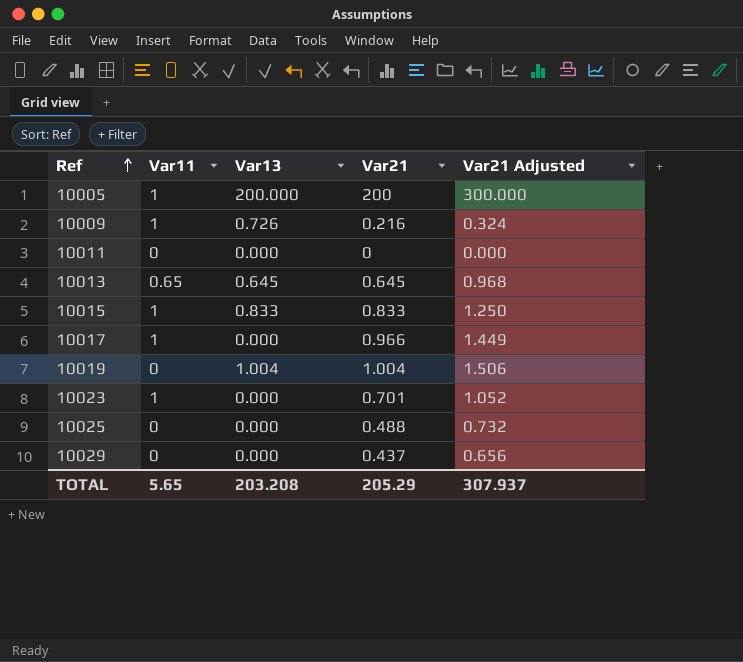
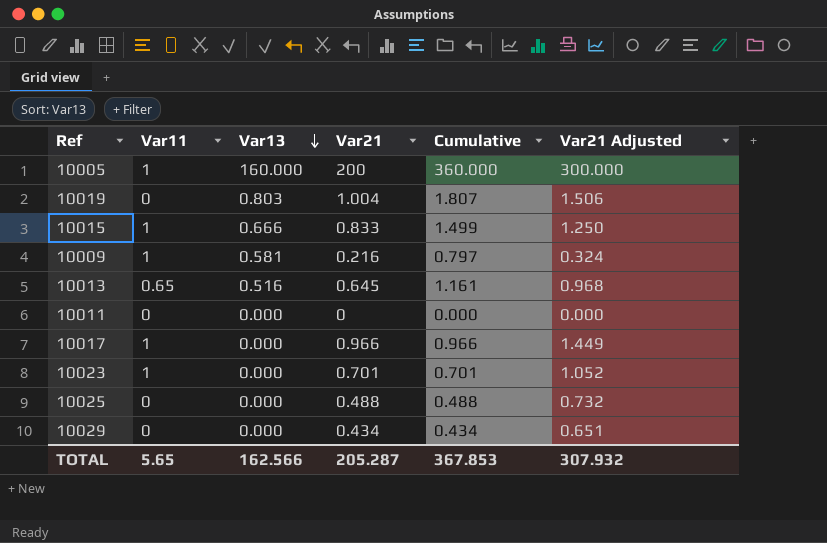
row order: Ref ascending -> Var13 descending
column Cumulative | formula: none -> [Var13] + [Var21]
10005 | Var13: 200.000 -> 160.000
10019 | Var13: 1.004 -> 0.803
10015 | Var13: 0.833 -> 0.666
10009 | Var13: 0.726 -> 0.581
10013 | Var13: 0.645 -> 0.516
10029 | Var21: 0.437 -> 0.434
10029 | Var21 Adjusted: 0.656 -> 0.651
TOTAL | Var13: 203.208 -> 162.566
TOTAL | Var21: 205.29 -> 205.287
TOTAL | Var21 Adjusted: 307.937 -> 307.932

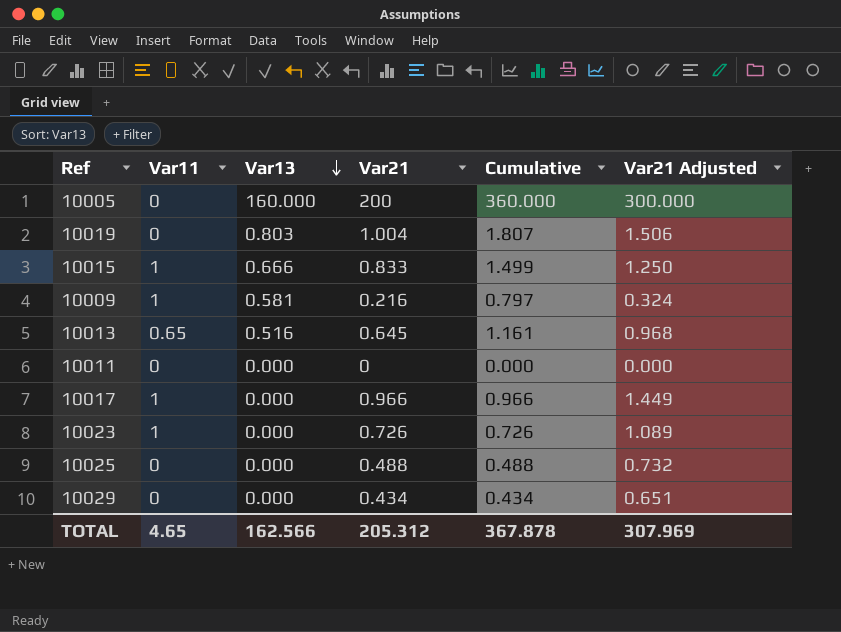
10005 | Var11: 1 -> 0
10023 | Var21: 0.701 -> 0.726
10023 | Cumulative: 0.701 -> 0.726
10023 | Var21 Adjusted: 1.052 -> 1.089
TOTAL | Var11: 5.65 -> 4.65
TOTAL | Var21: 205.287 -> 205.312
TOTAL | Cumulative: 367.853 -> 367.878
TOTAL | Var21 Adjusted: 307.932 -> 307.969

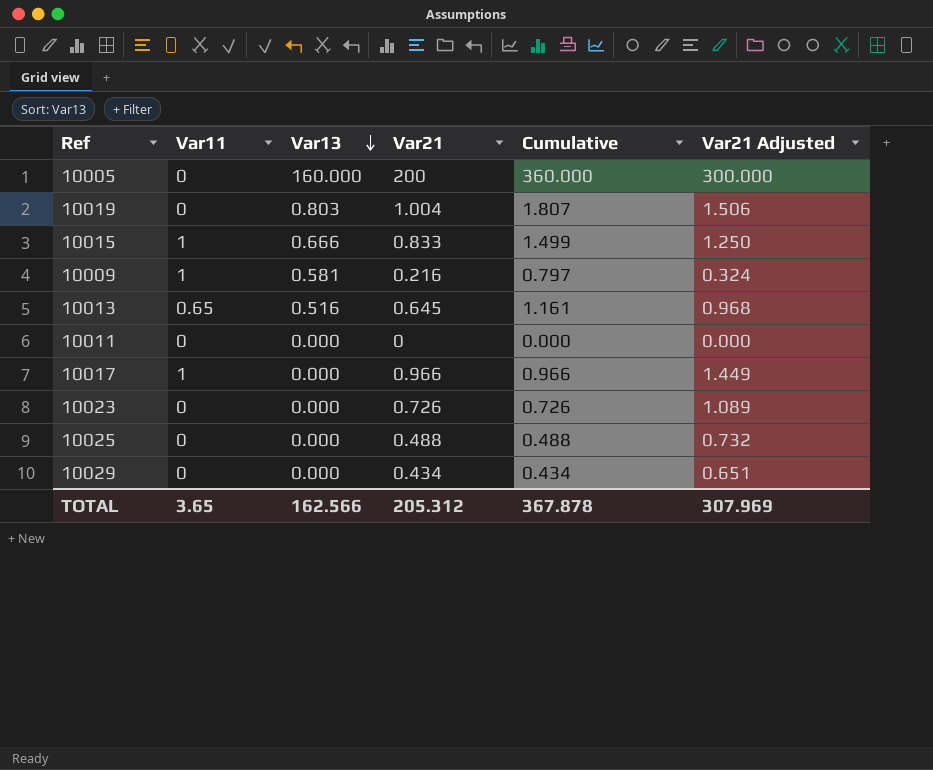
10023 | Var11: 1 -> 0
TOTAL | Var11: 4.65 -> 3.65

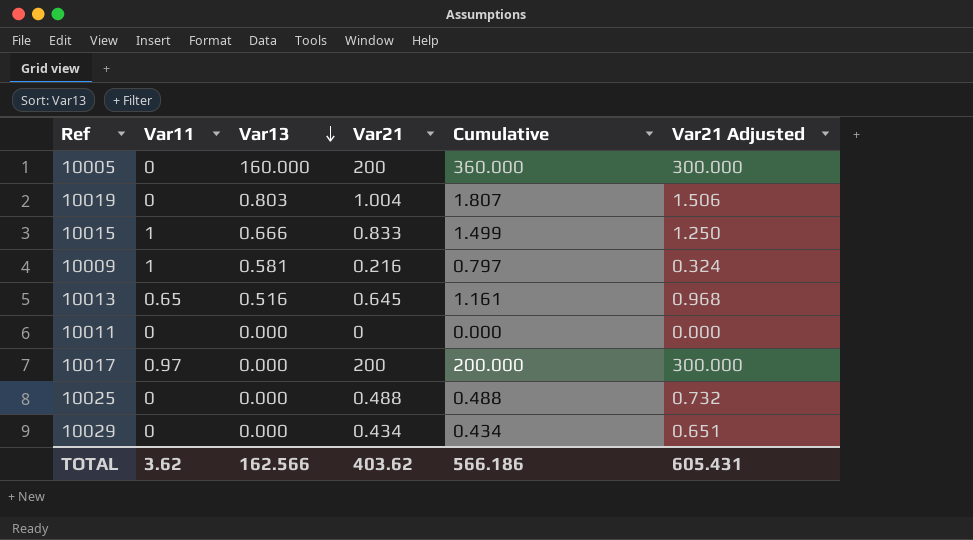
row 10023: 0 | 0.000 | 0.726 | 0.726 | 1.089 -> none
10017 | Var11: 1 -> 0.97
10017 | Var21: 0.966 -> 200
10017 | Cumulative: 0.966 -> 200.000
10017 | Var21 Adjusted: 1.449 -> 300.000
TOTAL | Var11: 3.65 -> 3.62
TOTAL | Var21: 205.312 -> 403.62
TOTAL | Cumulative: 367.878 -> 566.186
TOTAL | Var21 Adjusted: 307.969 -> 605.431

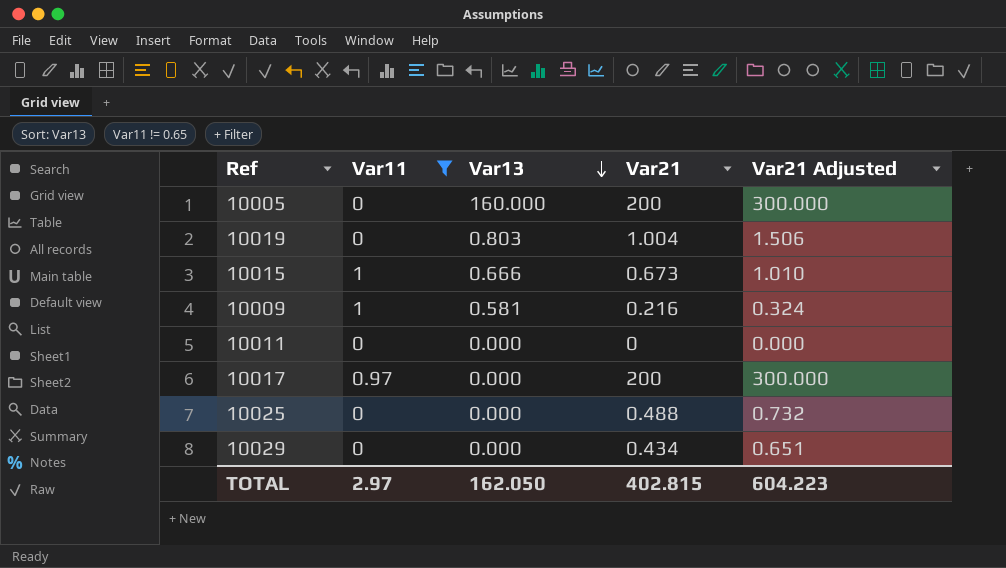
filter: none -> Var11 != 0.65
column Cumulative | formula: [Var13] + [Var21] -> none
10015 | Var21: 0.833 -> 0.673
10015 | Var21 Adjusted: 1.250 -> 1.010
TOTAL | Var11: 3.62 -> 2.97
TOTAL | Var13: 162.566 -> 162.050
TOTAL | Var21: 403.62 -> 402.815
TOTAL | Var21 Adjusted: 605.431 -> 604.223

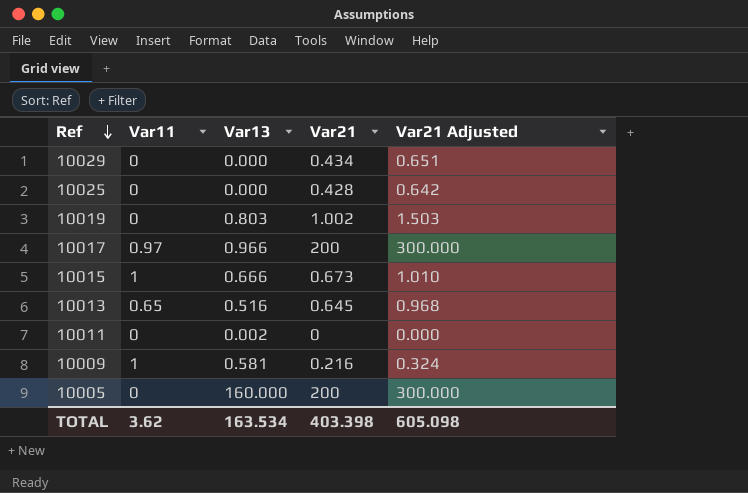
filter: Var11 != 0.65 -> none
row order: Var13 descending -> Ref descending
10025 | Var21: 0.488 -> 0.428
10025 | Var21 Adjusted: 0.732 -> 0.642
10019 | Var21: 1.004 -> 1.002
10019 | Var21 Adjusted: 1.506 -> 1.503
10017 | Var13: 0.000 -> 0.966
10011 | Var13: 0.000 -> 0.002
TOTAL | Var11: 2.97 -> 3.62
TOTAL | Var13: 162.050 -> 163.534
TOTAL | Var21: 402.815 -> 403.398
TOTAL | Var21 Adjusted: 604.223 -> 605.098

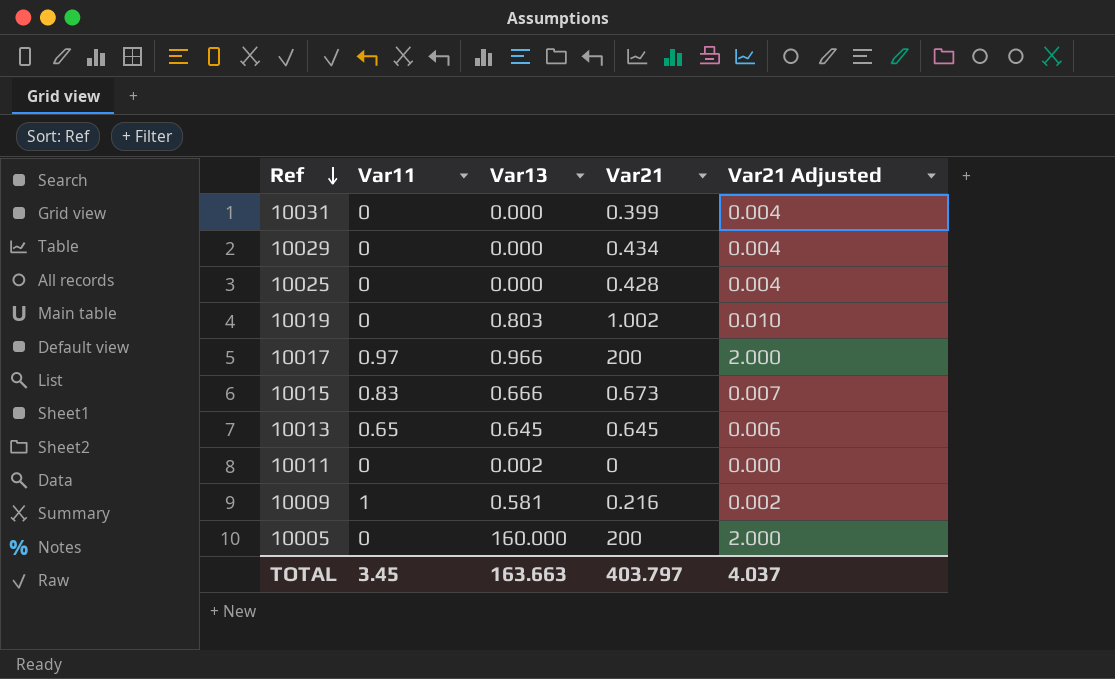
column Var21 Adjusted | formula: [Var21] * 1.5 -> [Var21] * 0.01
row 10031: none -> 0 | 0.000 | 0.399 | 0.004
10015 | Var11: 1 -> 0.83
10013 | Var13: 0.516 -> 0.645
TOTAL | Var11: 3.62 -> 3.45
TOTAL | Var13: 163.534 -> 163.663
TOTAL | Var21: 403.398 -> 403.797
TOTAL | Var21 Adjusted: 605.098 -> 4.037

